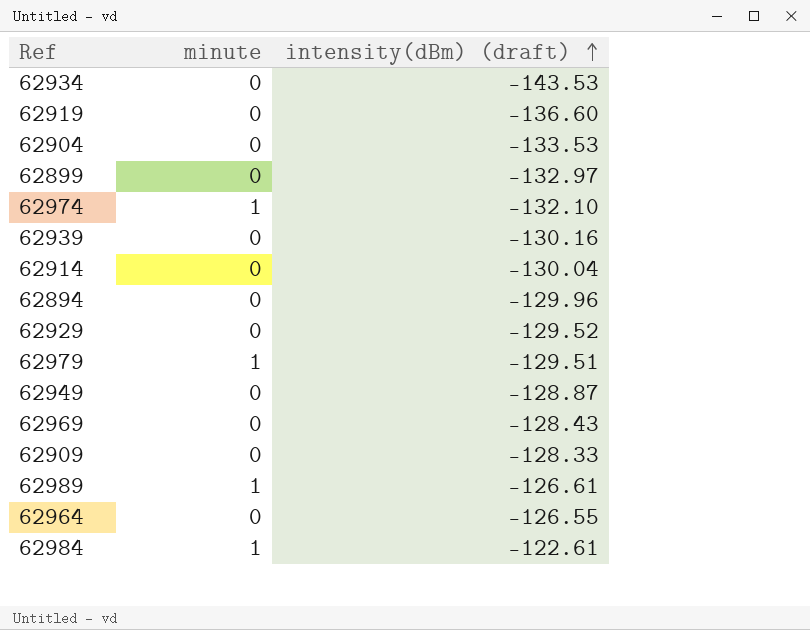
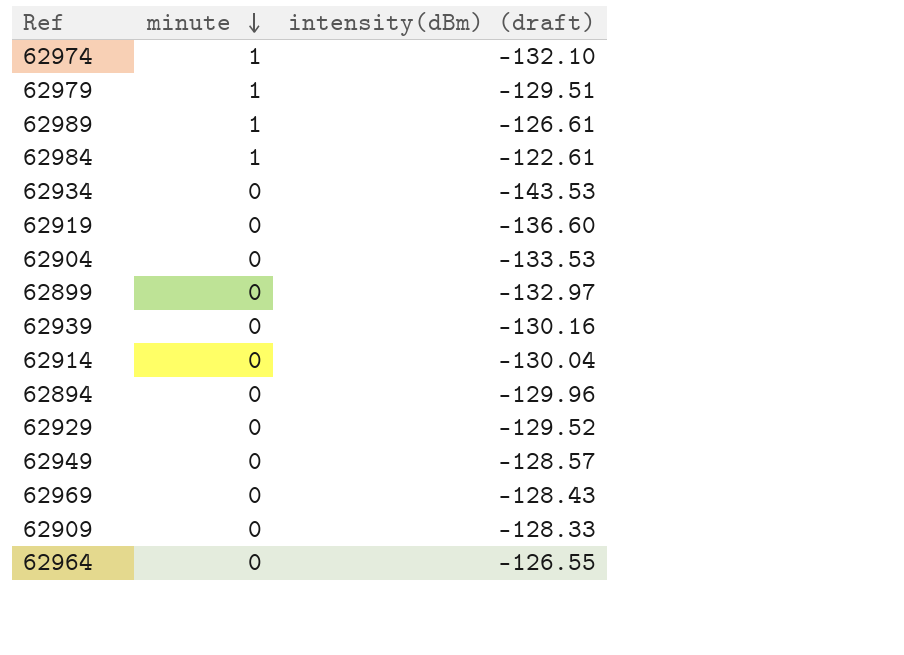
row order: intensity(dBm) (draft) ascending -> minute descending
62949 | intensity(dBm) (draft): -128.87 -> -128.57

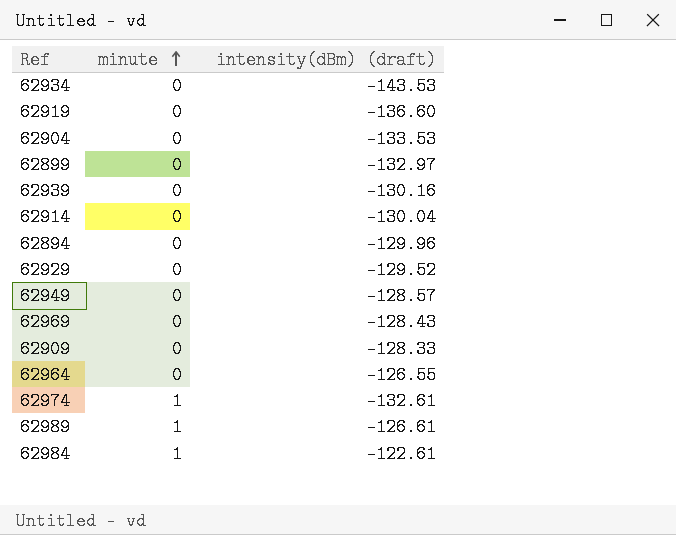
row order: minute descending -> minute ascending
row 62979: 1 | -129.51 -> none
62974 | intensity(dBm) (draft): -132.10 -> -132.61

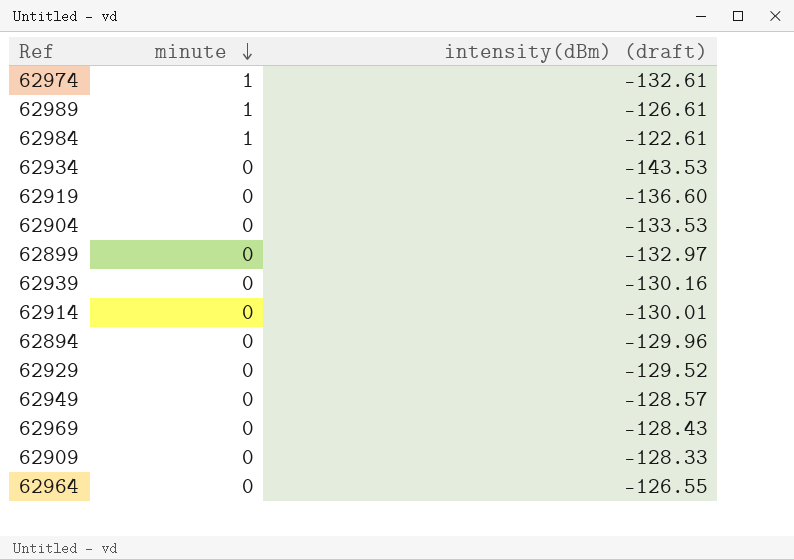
row order: minute ascending -> minute descending
62914 | intensity(dBm) (draft): -130.04 -> -130.01

